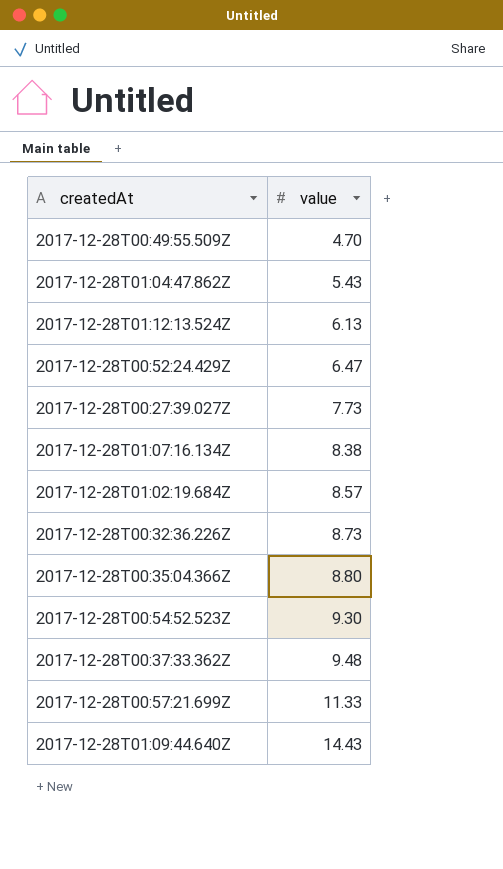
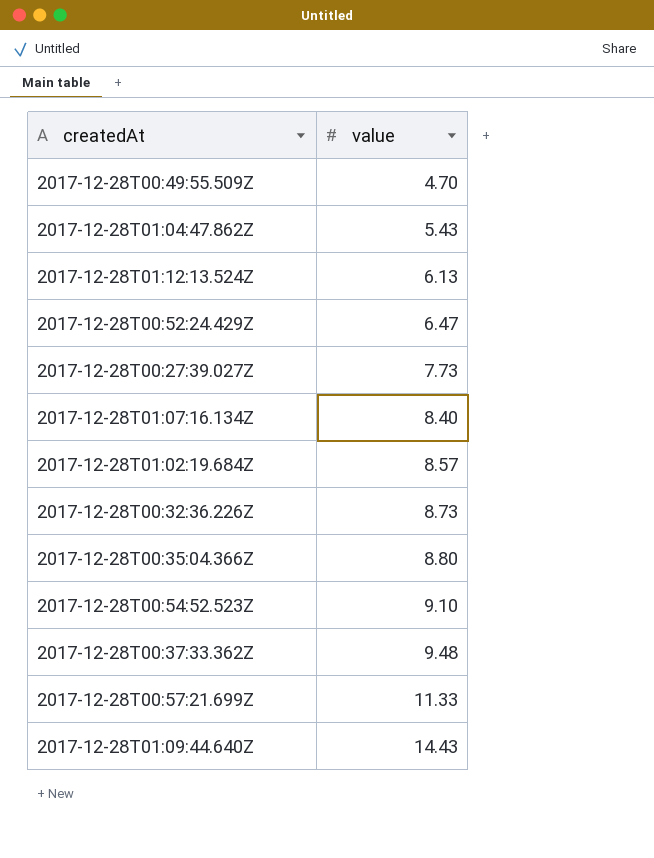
2017-12-28T01:07:16.134Z | value: 8.38 -> 8.40
2017-12-28T00:54:52.523Z | value: 9.30 -> 9.10

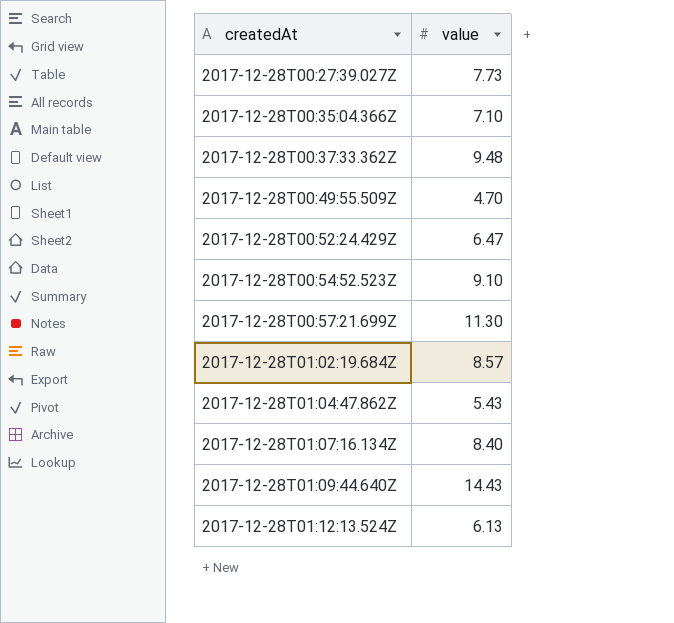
row order: value ascending -> createdAt ascending
row 2017-12-28T00:32:36.226Z: 8.73 -> none
2017-12-28T00:35:04.366Z | value: 8.80 -> 7.10
2017-12-28T00:57:21.699Z | value: 11.33 -> 11.30

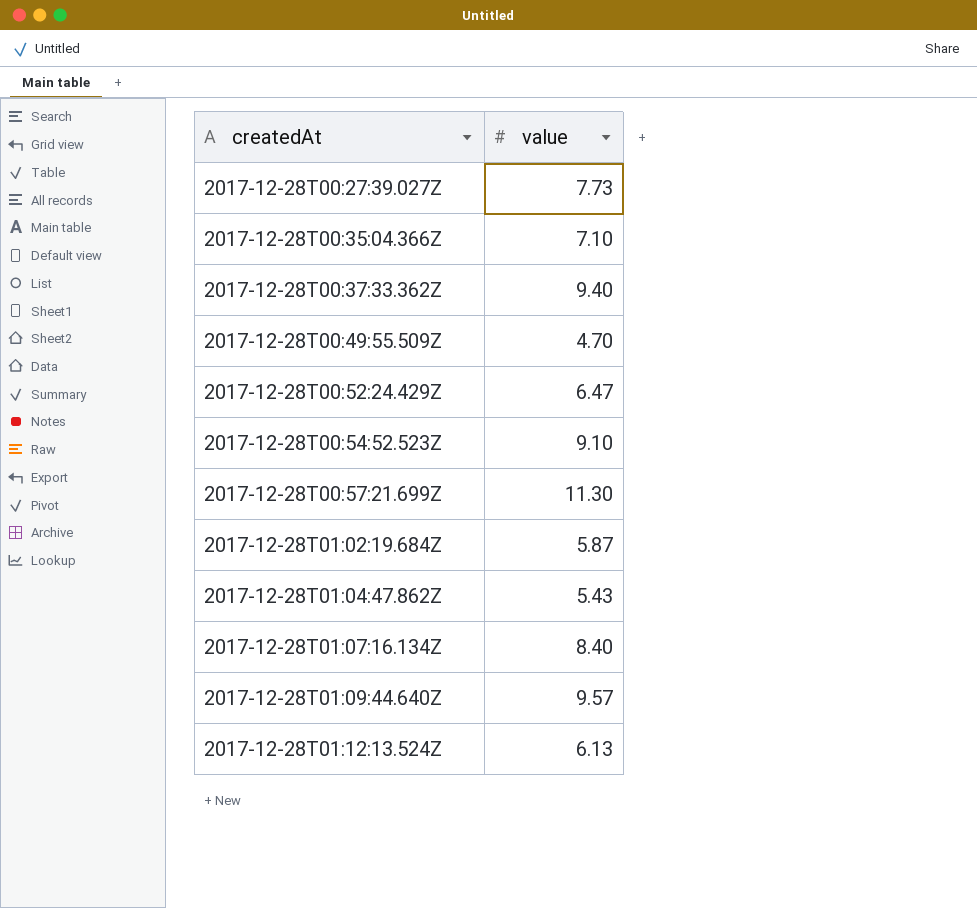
2017-12-28T00:37:33.362Z | value: 9.48 -> 9.40
2017-12-28T01:02:19.684Z | value: 8.57 -> 5.87
2017-12-28T01:09:44.640Z | value: 14.43 -> 9.57

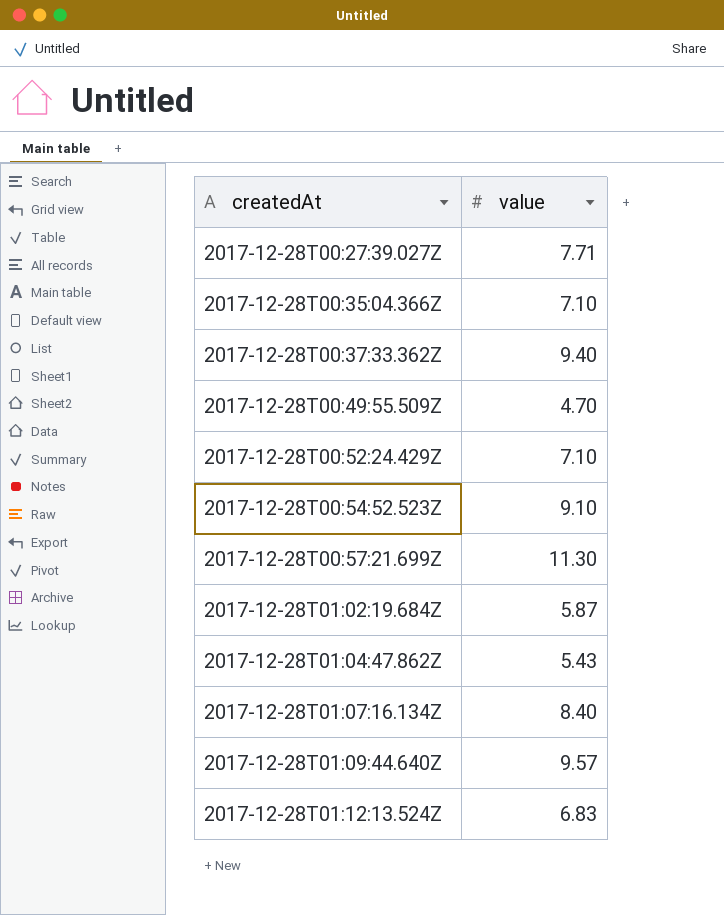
2017-12-28T00:27:39.027Z | value: 7.73 -> 7.71
2017-12-28T00:52:24.429Z | value: 6.47 -> 7.10
2017-12-28T01:12:13.524Z | value: 6.13 -> 6.83

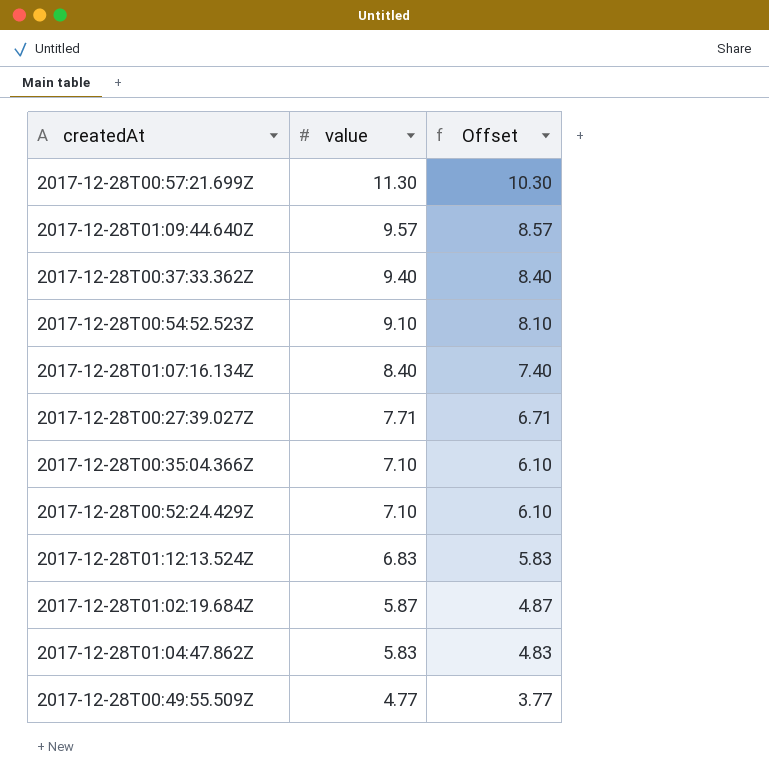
row order: createdAt ascending -> value descending
column Offset | formula: none -> [value] - 1
2017-12-28T01:04:47.862Z | value: 5.43 -> 5.83
2017-12-28T00:49:55.509Z | value: 4.70 -> 4.77

